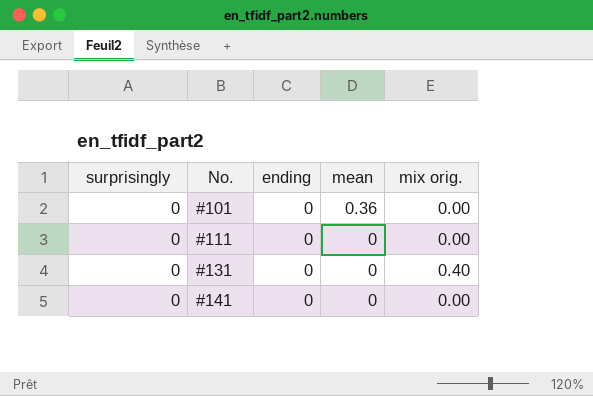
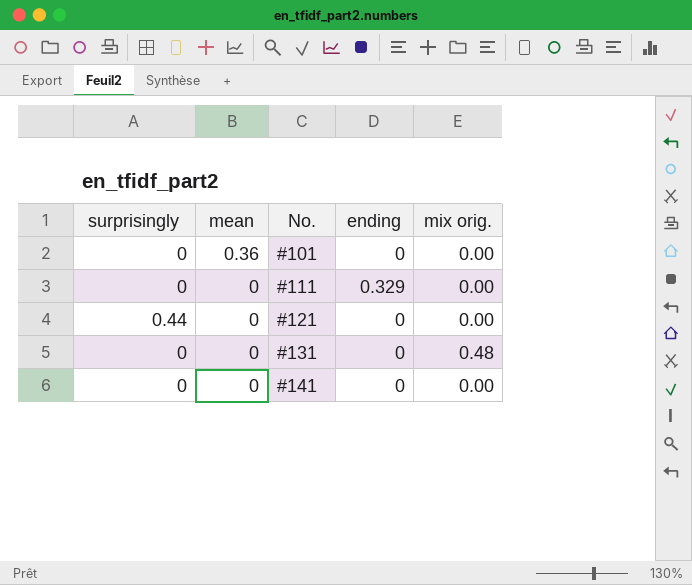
column mean | position: 4 -> 2
#111 | ending: 0 -> 0.329
row #121: none -> 0.44 | 0 | 0 | 0.00
#131 | mix orig.: 0.40 -> 0.48

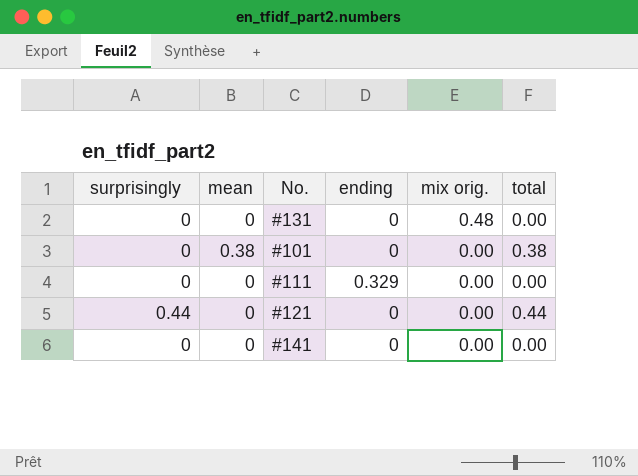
row order: mean descending -> mix orig. descending
column total | formula: none -> [surprisingly] + [mean]
#101 | mean: 0.36 -> 0.38

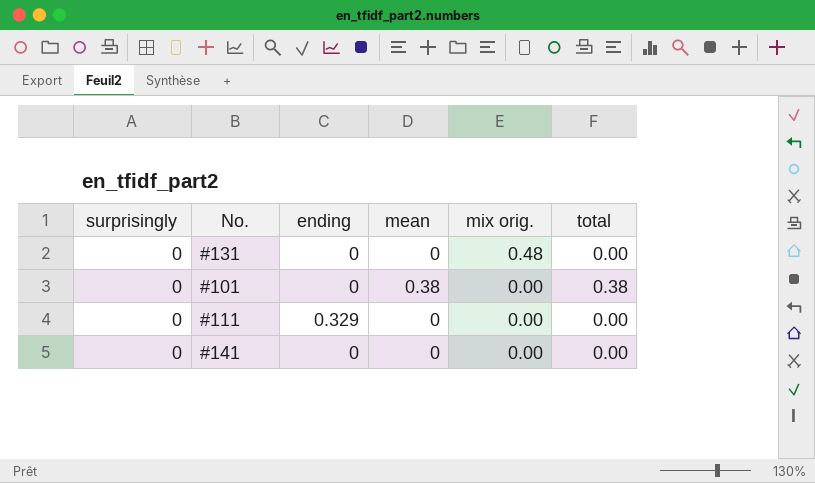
column mean | position: 2 -> 4
row #121: 0.44 | 0 | 0 | 0.00 | 0.44 -> none

